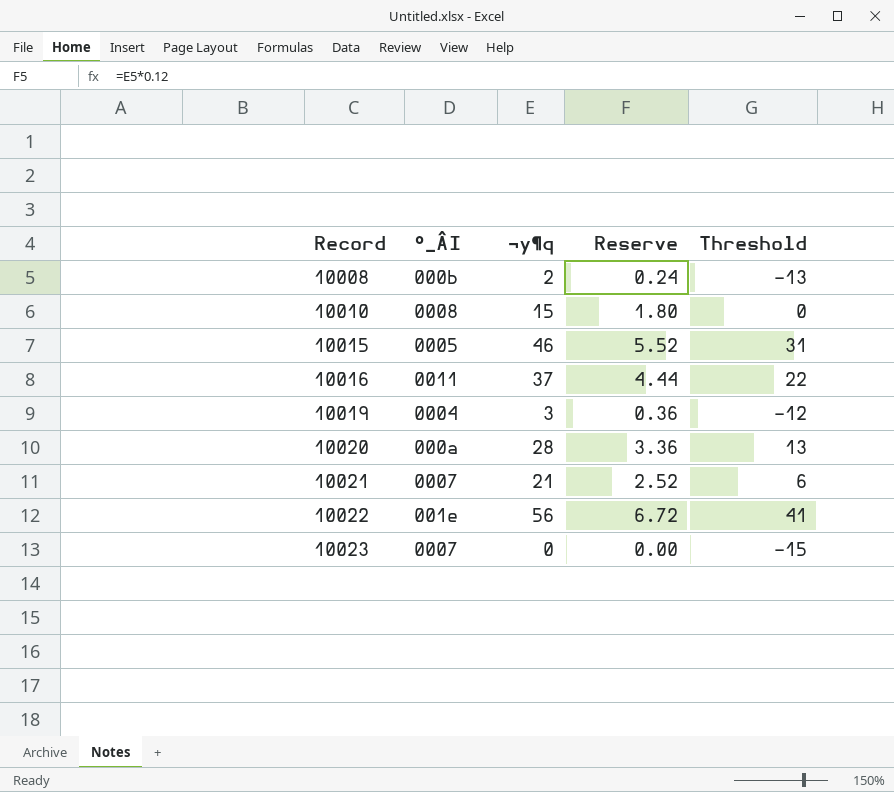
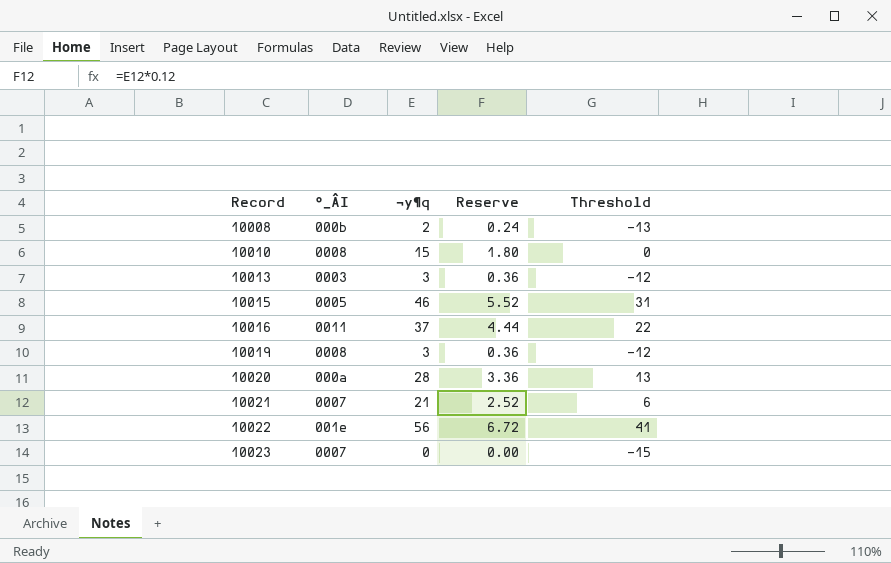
row 10013: none -> 0003 | 3 | 0.36 | -12
10019 | °_ÂI: 0004 -> 0008

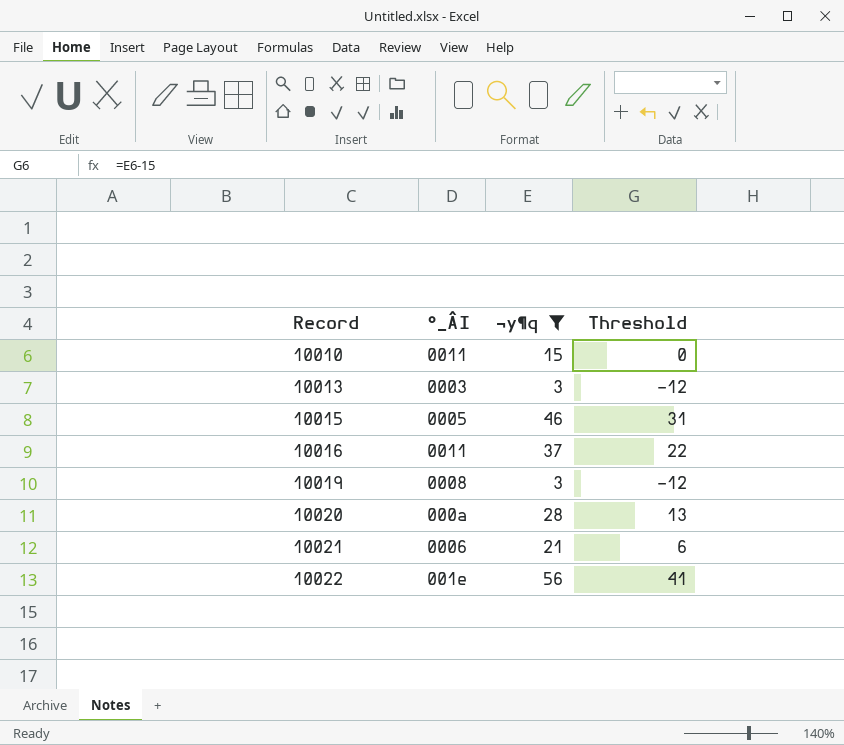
filter: none -> ¬y¶q >= 3
column Reserve | formula: [¬y¶q] * 0.12 -> none
10010 | °_ÂI: 0008 -> 0011
10021 | °_ÂI: 0007 -> 0006

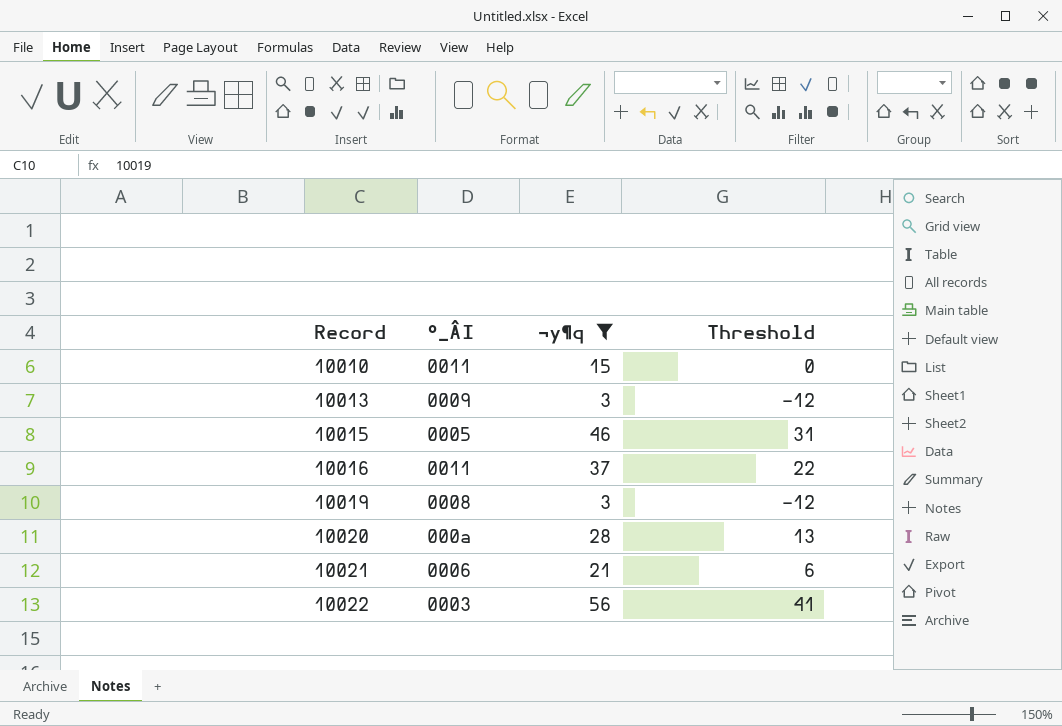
10013 | °_ÂI: 0003 -> 0009
10022 | °_ÂI: 001e -> 0003

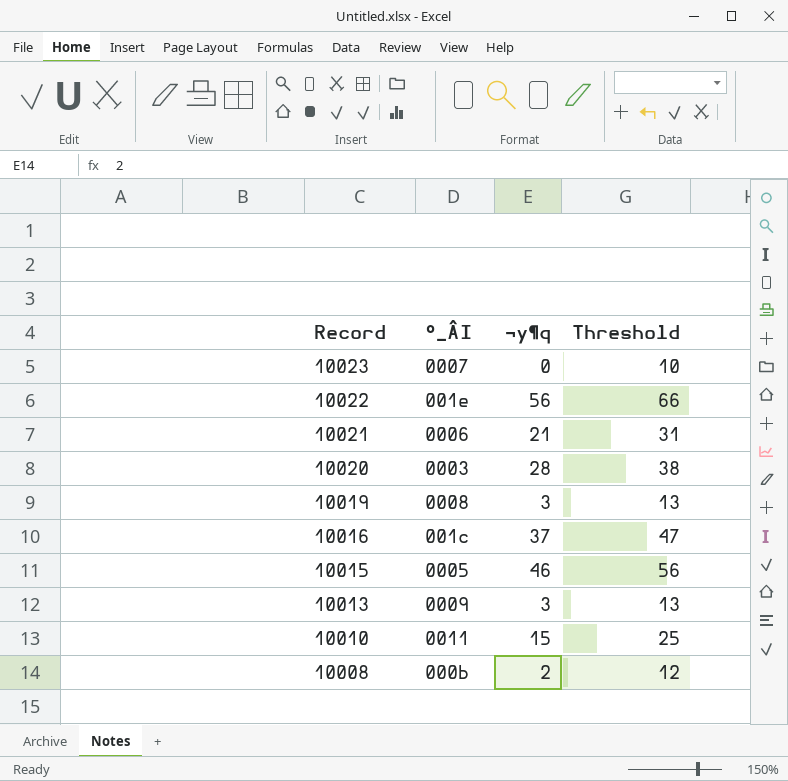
filter: ¬y¶q >= 3 -> none
row order: Record ascending -> Record descending
column Threshold | formula: [¬y¶q] - 15 -> [¬y¶q] + 10
10022 | °_ÂI: 0003 -> 001e
10020 | °_ÂI: 000a -> 0003
10016 | °_ÂI: 0011 -> 001c

